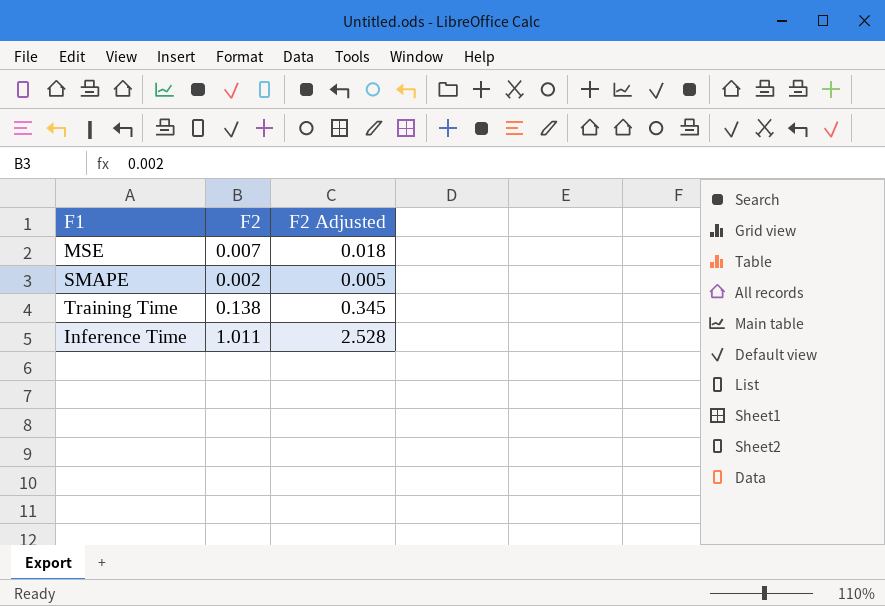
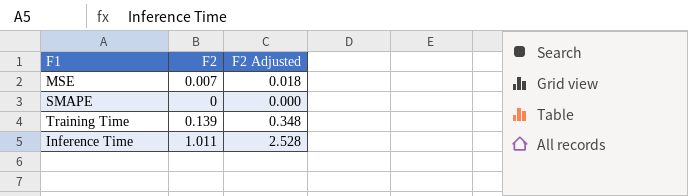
SMAPE | F2: 0.002 -> 0
SMAPE | F2 Adjusted: 0.005 -> 0.000
Training Time | F2: 0.138 -> 0.139
Training Time | F2 Adjusted: 0.345 -> 0.348

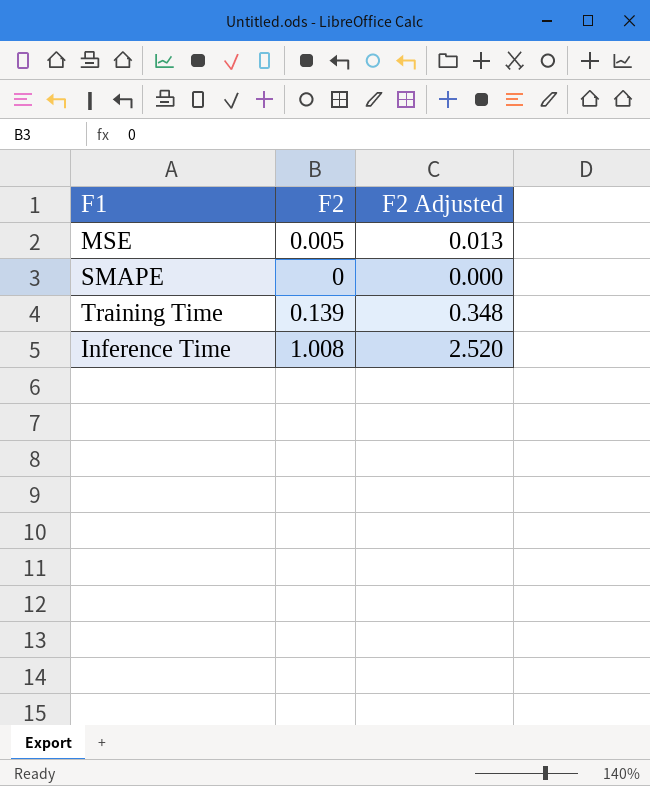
MSE | F2: 0.007 -> 0.005
MSE | F2 Adjusted: 0.018 -> 0.013
Inference Time | F2: 1.011 -> 1.008
Inference Time | F2 Adjusted: 2.528 -> 2.520

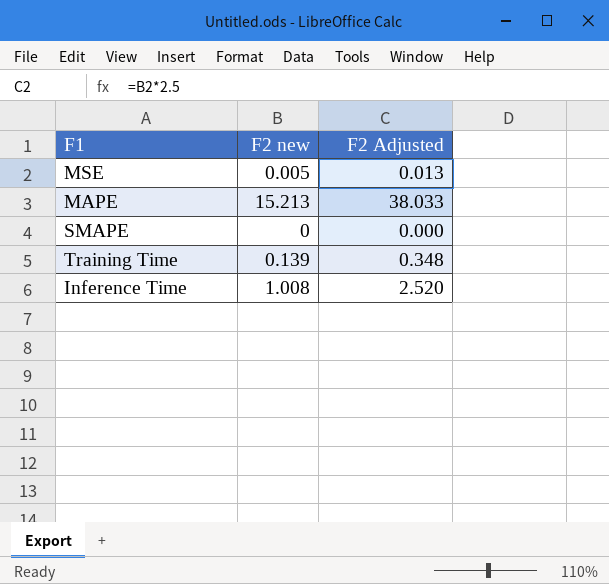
column name: F2 -> F2 new
row MAPE: none -> 15.213 | 38.033

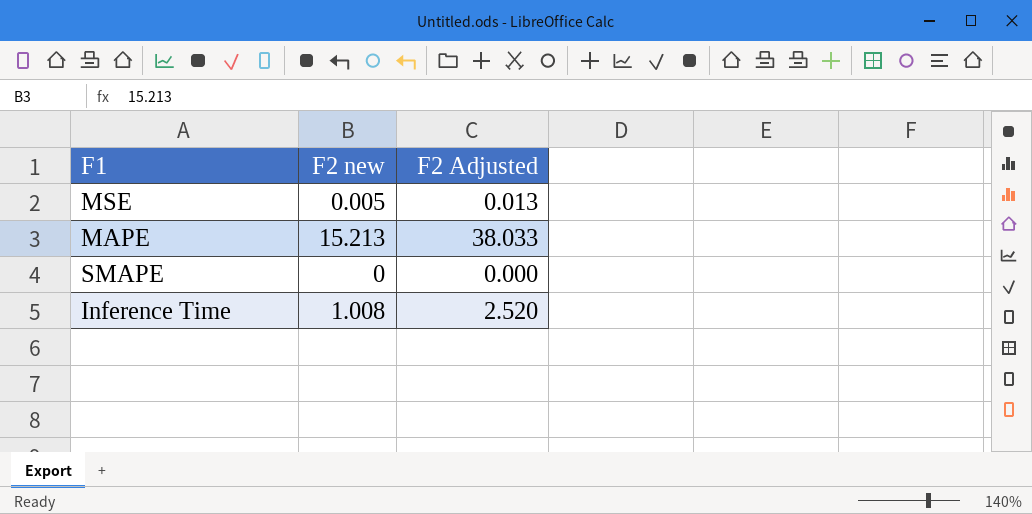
row Training Time: 0.139 | 0.348 -> none

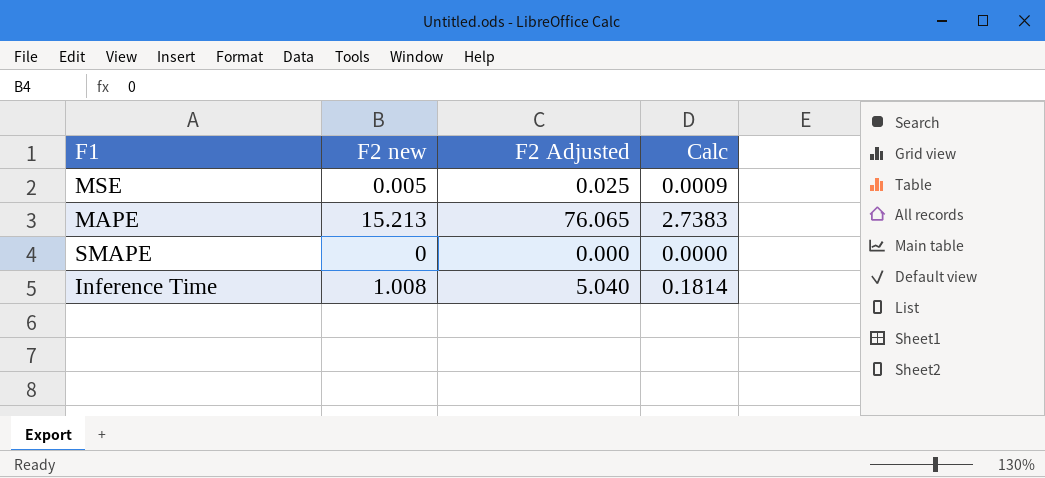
column F2 Adjusted | formula: [F2 new] * 2.5 -> [F2 new] * 5
column Calc | formula: none -> [F2 new] * 0.18

